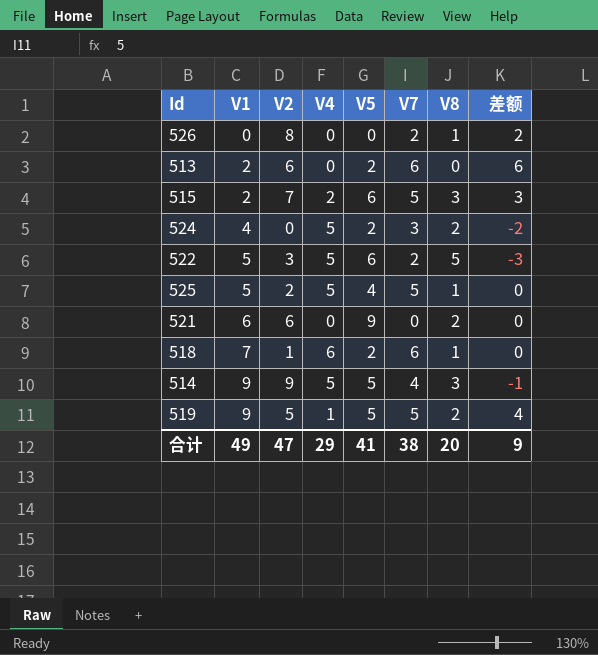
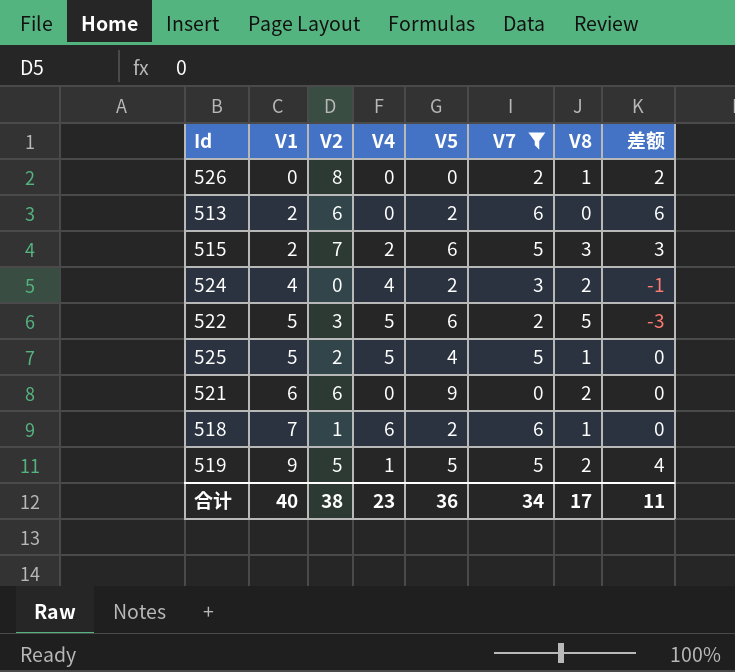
filter: none -> V7 != 4
524 | V4: 5 -> 4
524 | 差额: -2 -> -1
合计 | V1: 49 -> 40
合计 | V2: 47 -> 38
合计 | V4: 29 -> 23
合计 | V5: 41 -> 36
合计 | V7: 38 -> 34
合计 | V8: 20 -> 17
合计 | 差额: 9 -> 11

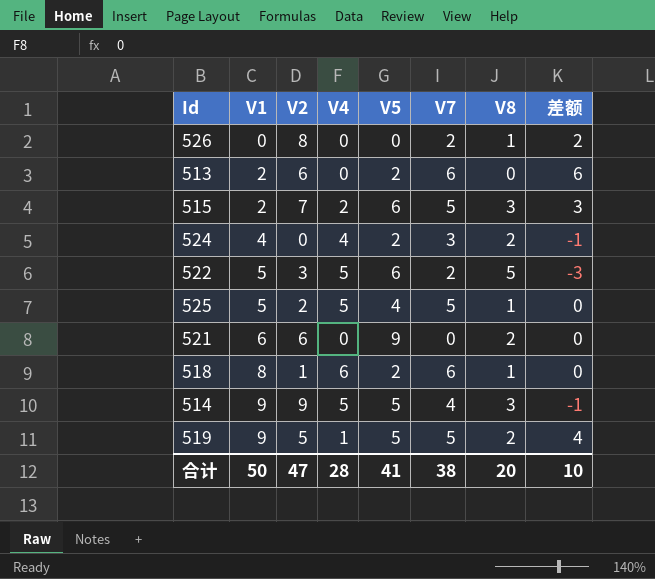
filter: V7 != 4 -> none
518 | V1: 7 -> 8
合计 | V1: 40 -> 50
合计 | V2: 38 -> 47
合计 | V4: 23 -> 28
合计 | V5: 36 -> 41
合计 | V7: 34 -> 38
合计 | V8: 17 -> 20
合计 | 差额: 11 -> 10

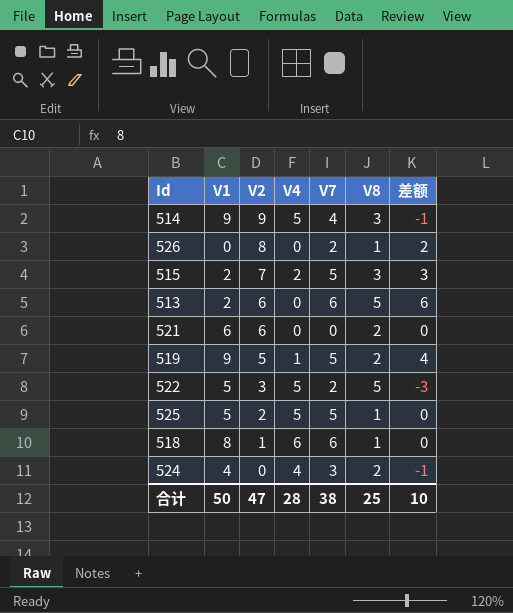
row order: V1 ascending -> V2 descending
column V5 | position: 5 -> none
513 | V8: 0 -> 5
合计 | V8: 20 -> 25

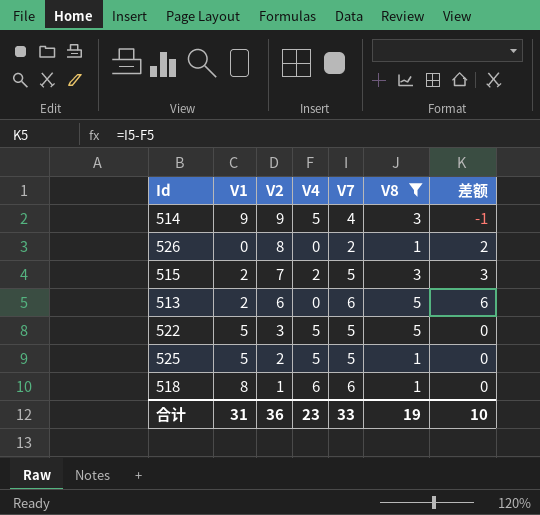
filter: none -> V8 != 2
522 | V7: 2 -> 5
522 | 差额: -3 -> 0
合计 | V1: 50 -> 31
合计 | V2: 47 -> 36
合计 | V4: 28 -> 23
合计 | V7: 38 -> 33
合计 | V8: 25 -> 19

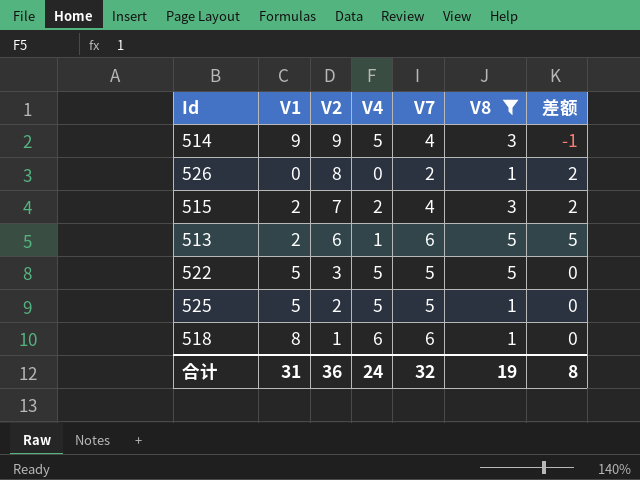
515 | V7: 5 -> 4
515 | 差额: 3 -> 2
513 | V4: 0 -> 1
513 | 差额: 6 -> 5
合计 | V4: 23 -> 24
合计 | V7: 33 -> 32
合计 | 差额: 10 -> 8

